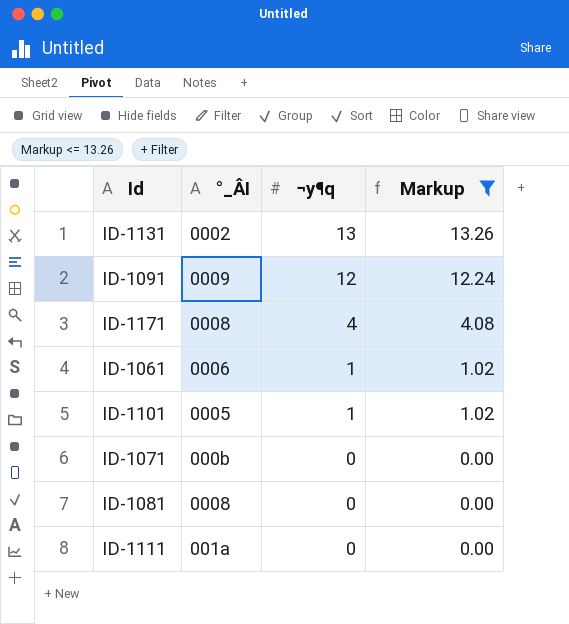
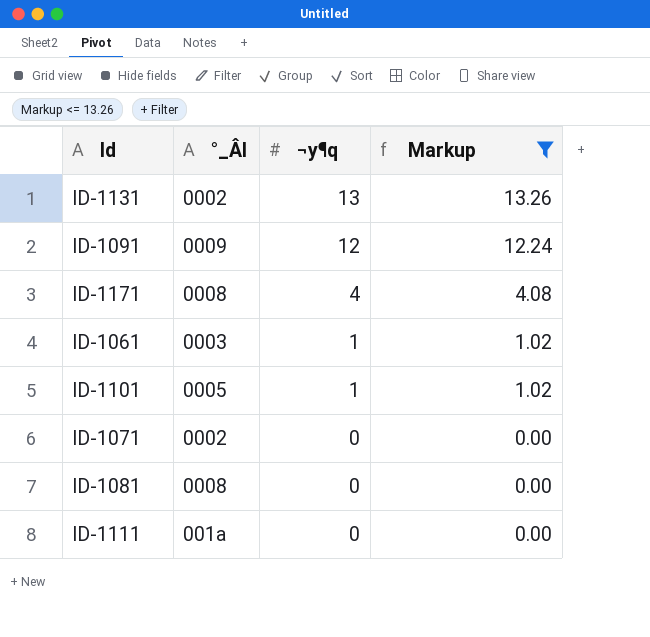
ID-1061 | °_ÂI: 0006 -> 0003
ID-1071 | °_ÂI: 000b -> 0002

